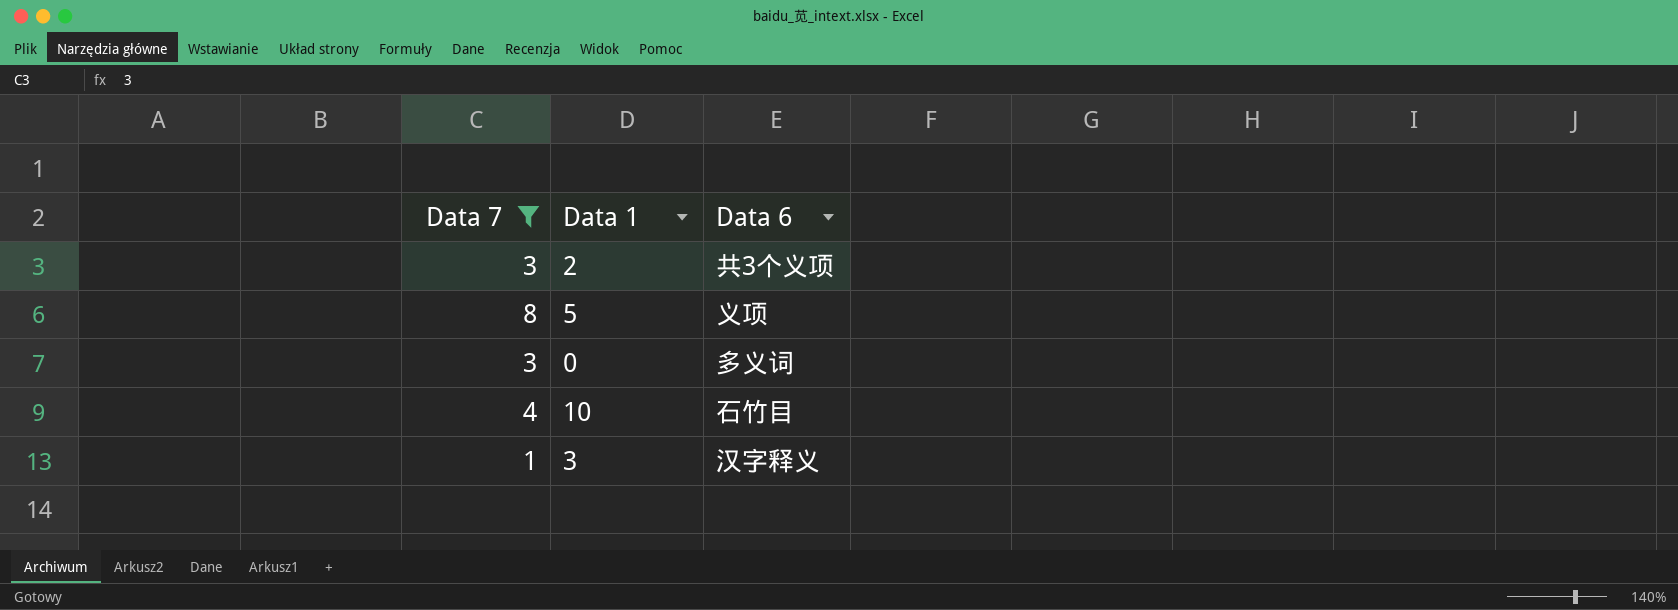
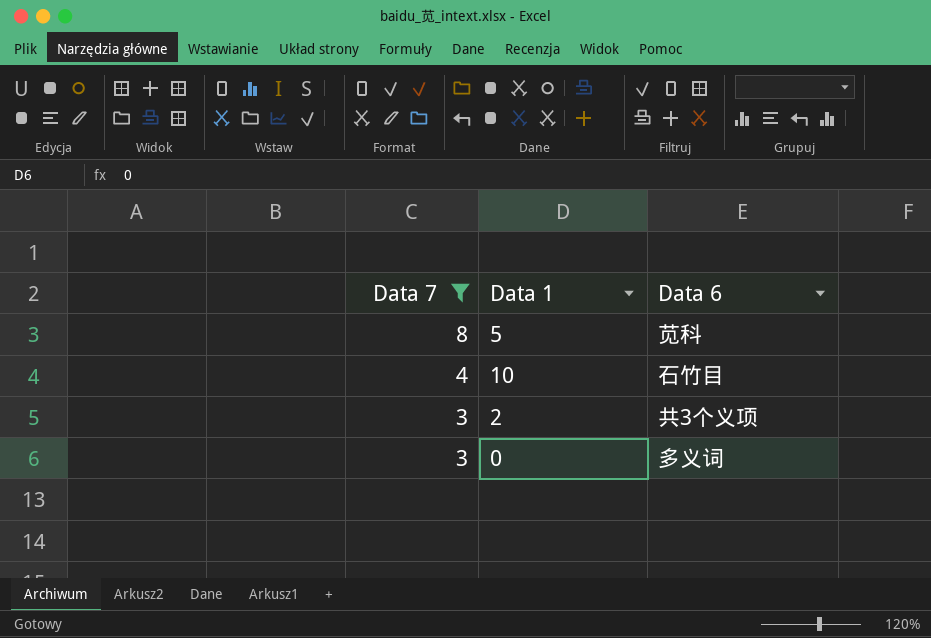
row order: none -> Data 7 descending
row 3: 1 | 汉字释义 -> none
5 | Data 6: 义项 -> 苋科

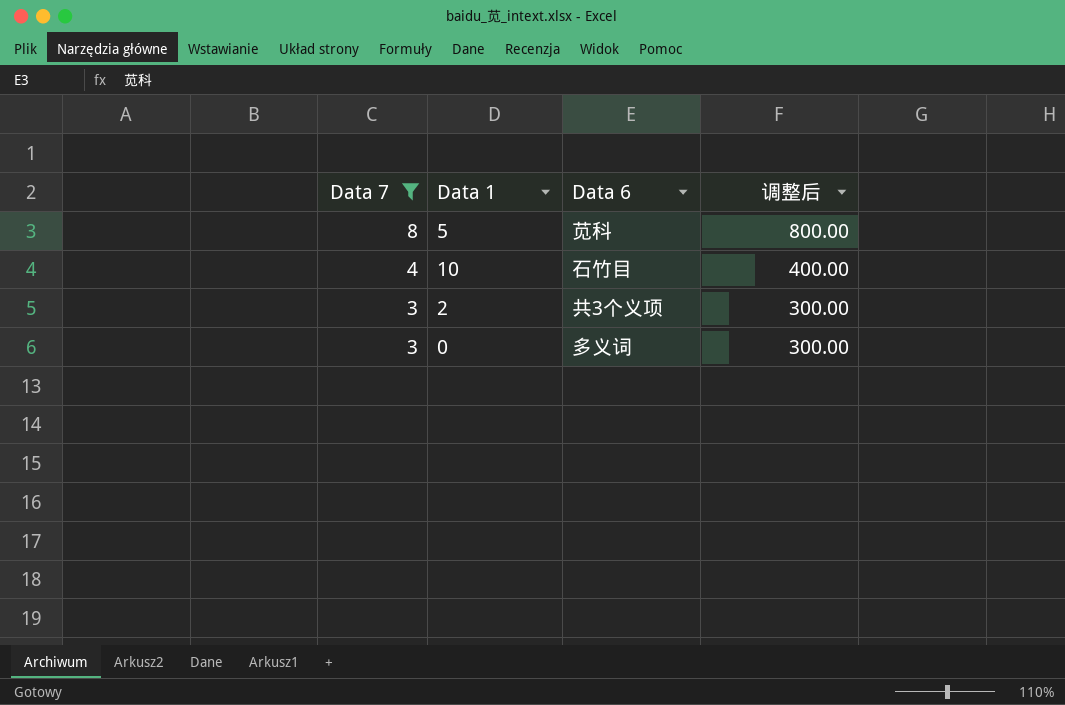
column 调整后 | formula: none -> [Data 7] * 100

